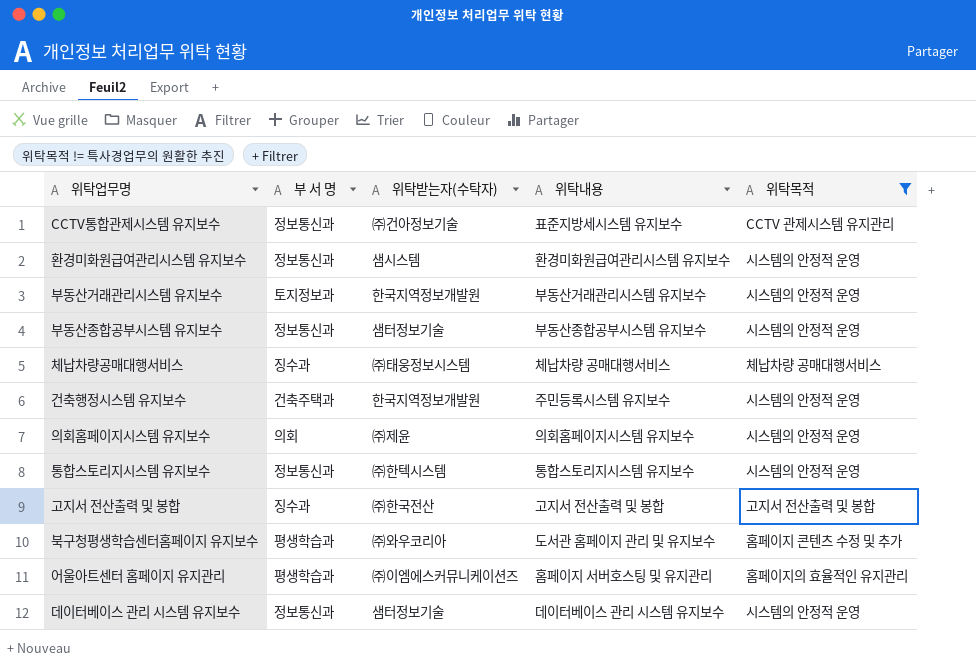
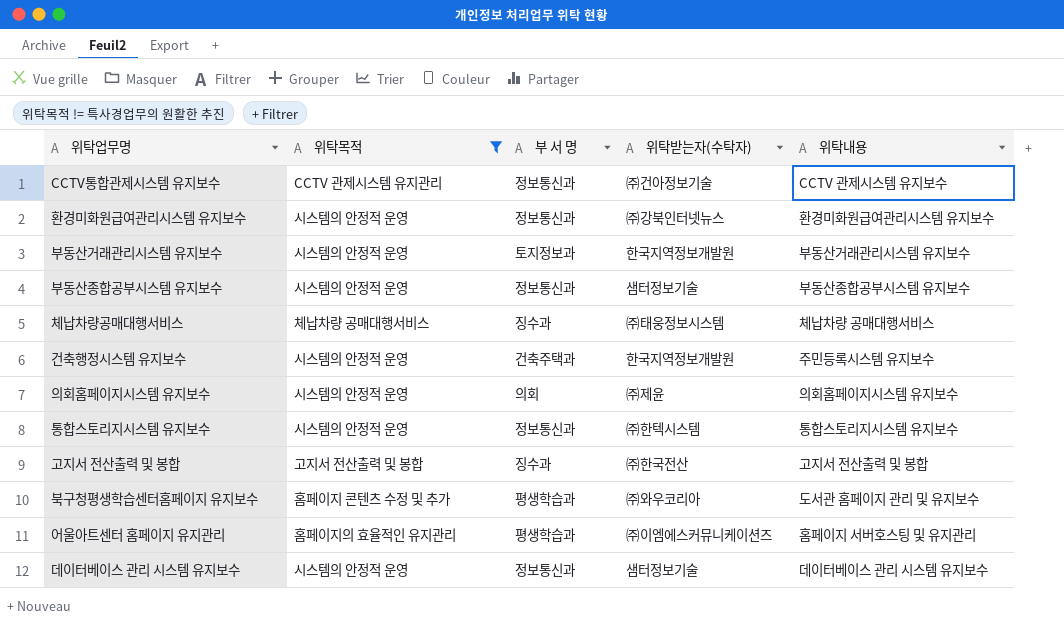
column 위탁목적 | position: 5 -> 2
CCTV통합관제시스템 유지보수 | 위탁내용: 표준지방세시스템 유지보수 -> CCTV 관제시스템 유지보수
환경미화원급여관리시스템 유지보수 | 위탁받는자(수탁자): 샘시스템 -> ㈜강북인터넷뉴스

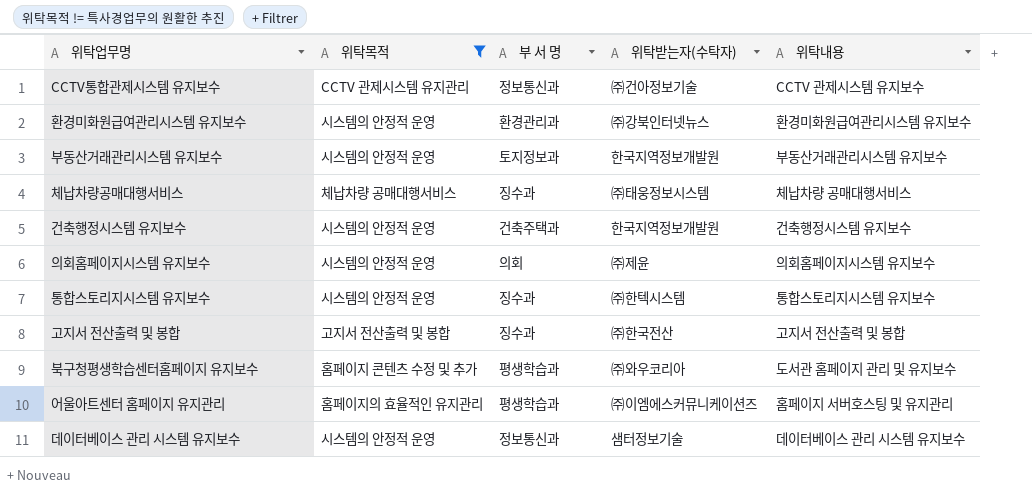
row 부동산종합공부시스템 유지보수: 시스템의 안정적 운영 | 정보통신과 | 샘터정보기술 | 부동산종합공부시스템 유지보수 -> none
환경미화원급여관리시스템 유지보수 | 부 서 명: 정보통신과 -> 환경관리과
건축행정시스템 유지보수 | 위탁내용: 주민등록시스템 유지보수 -> 건축행정시스템 유지보수
통합스토리지시스템 유지보수 | 부 서 명: 정보통신과 -> 징수과

